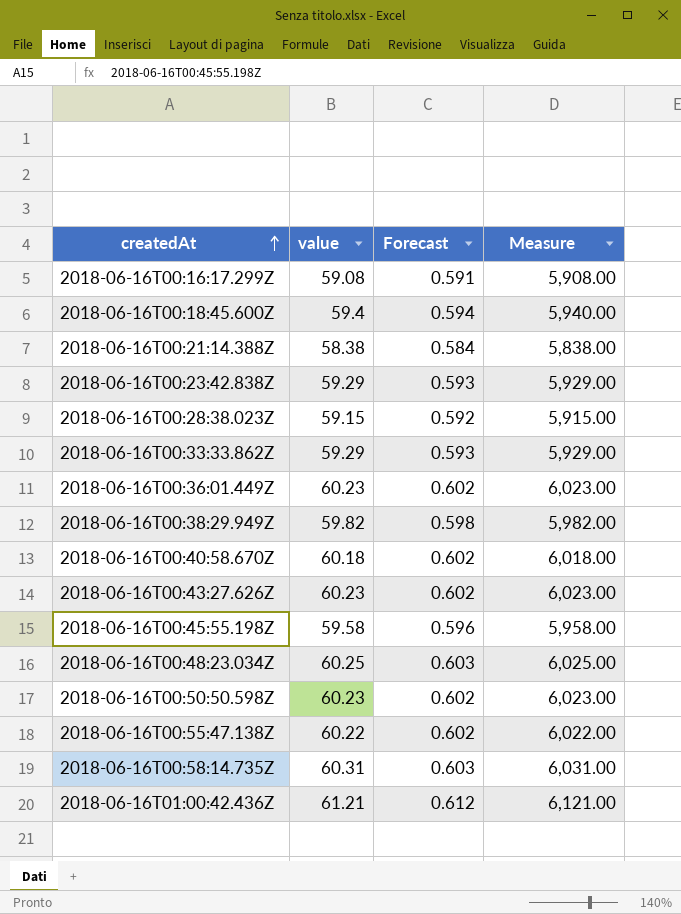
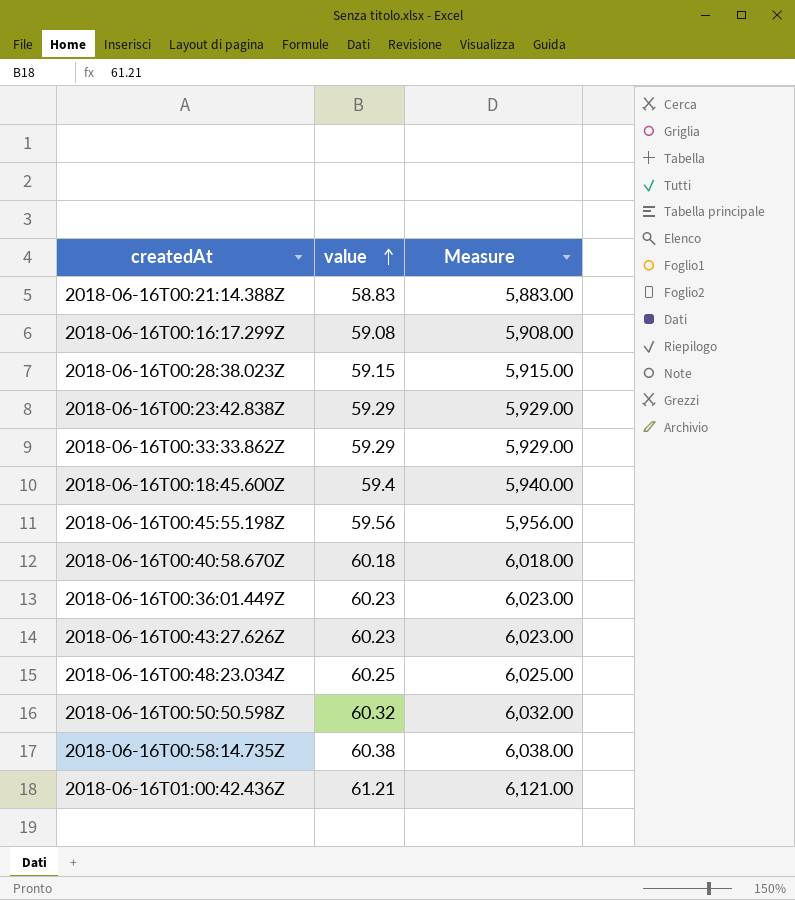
row order: createdAt ascending -> value ascending
column Forecast | formula: [value] * 0.01 -> none
row 2018-06-16T00:38:29.949Z: 59.82 | 0.598 | 5,982.00 -> none
row 2018-06-16T00:55:47.138Z: 60.22 | 0.602 | 6,022.00 -> none
2018-06-16T00:21:14.388Z | value: 58.38 -> 58.83
2018-06-16T00:21:14.388Z | Measure: 5,838.00 -> 5,883.00
2018-06-16T00:45:55.198Z | value: 59.58 -> 59.56
2018-06-16T00:45:55.198Z | Measure: 5,958.00 -> 5,956.00
2018-06-16T00:50:50.598Z | value: 60.23 -> 60.32
2018-06-16T00:50:50.598Z | Measure: 6,023.00 -> 6,032.00
2018-06-16T00:58:14.735Z | value: 60.31 -> 60.38
2018-06-16T00:58:14.735Z | Measure: 6,031.00 -> 6,038.00

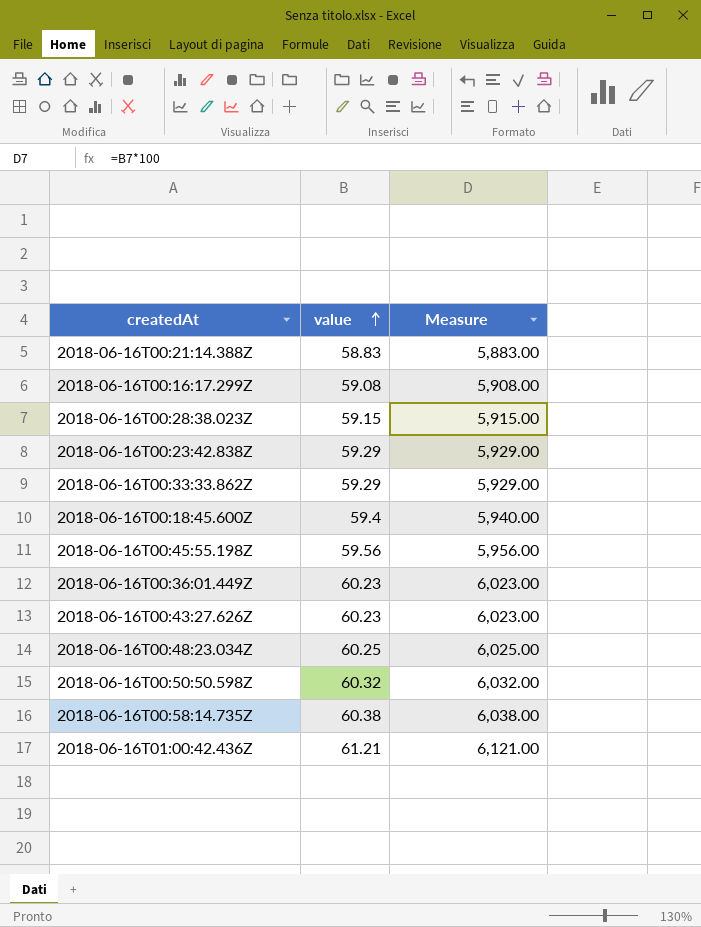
row 2018-06-16T00:40:58.670Z: 60.18 | 6,018.00 -> none

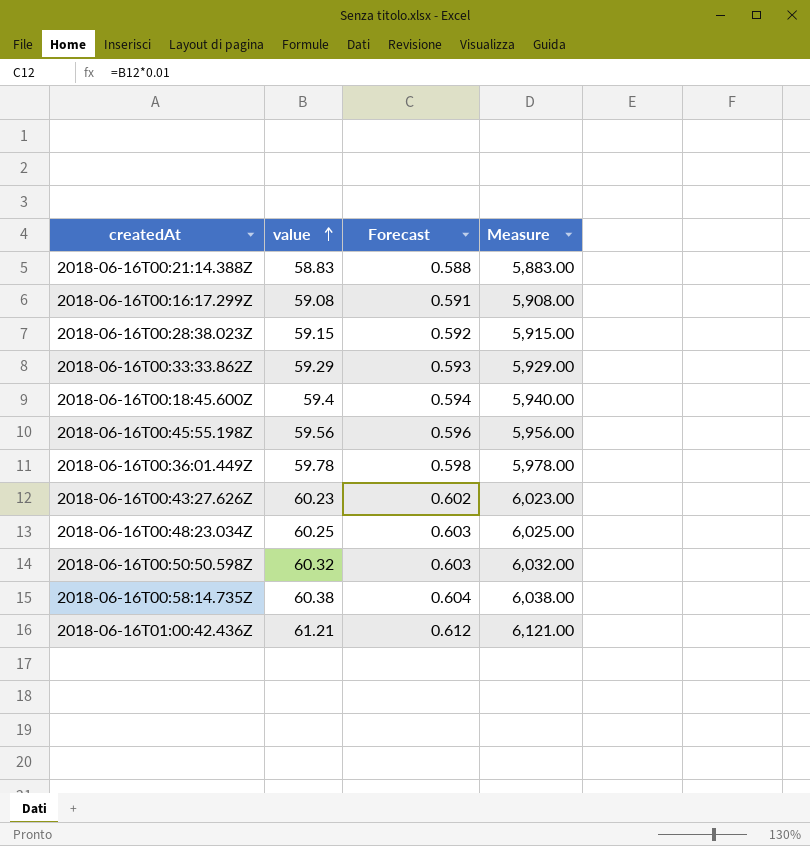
column Forecast | formula: none -> [value] * 0.01
row 2018-06-16T00:23:42.838Z: 59.29 | 5,929.00 -> none
2018-06-16T00:36:01.449Z | value: 60.23 -> 59.78
2018-06-16T00:36:01.449Z | Measure: 6,023.00 -> 5,978.00

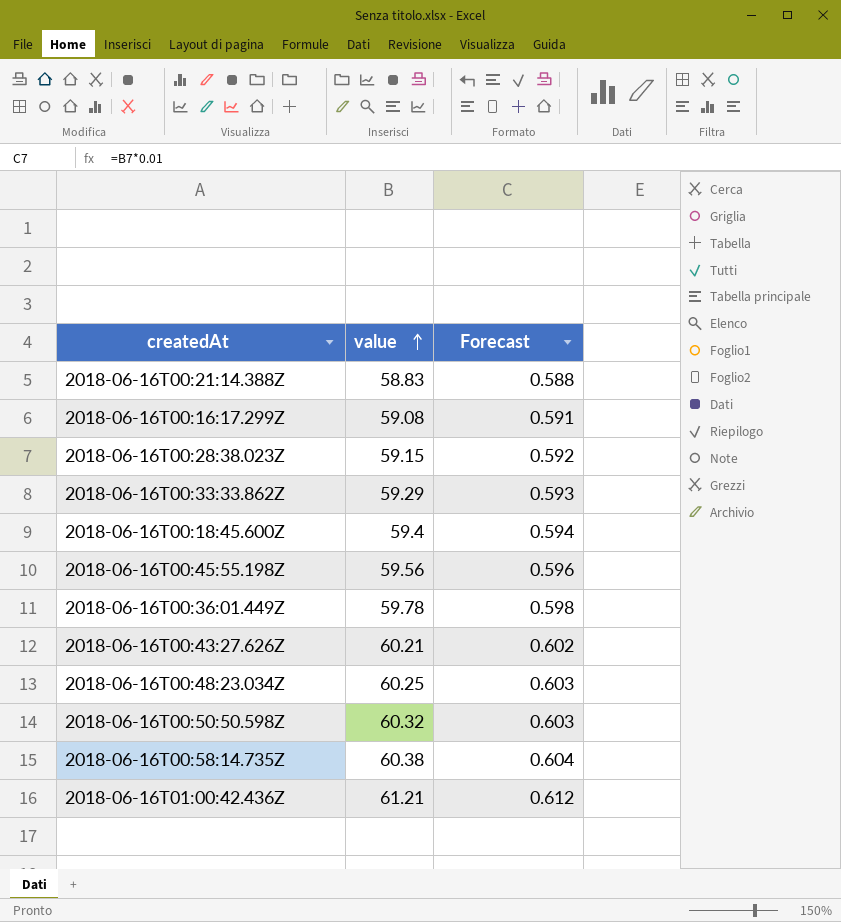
column Measure | formula: [value] * 100 -> none
2018-06-16T00:43:27.626Z | value: 60.23 -> 60.21

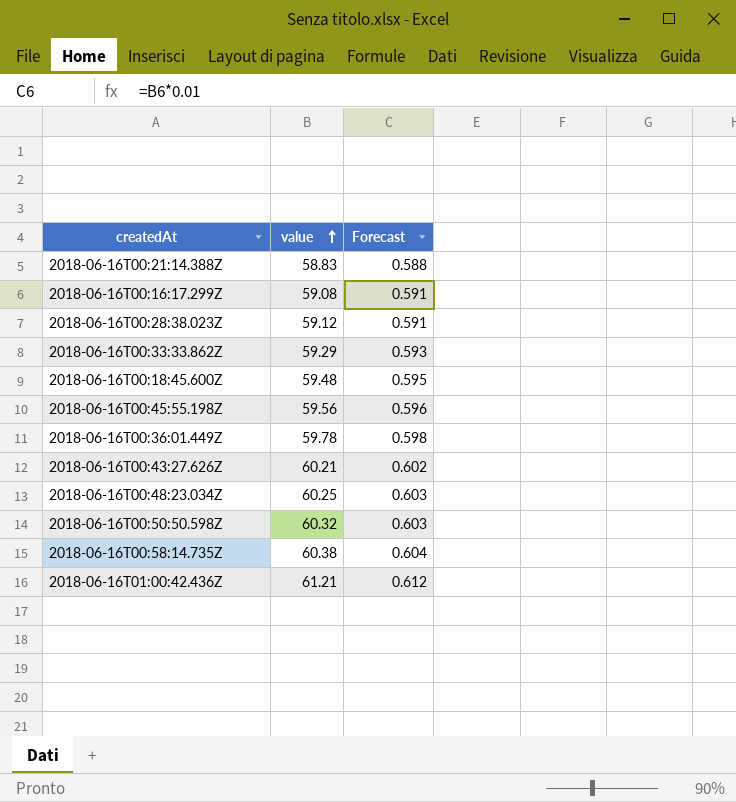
2018-06-16T00:28:38.023Z | value: 59.15 -> 59.12
2018-06-16T00:28:38.023Z | Forecast: 0.592 -> 0.591
2018-06-16T00:18:45.600Z | value: 59.4 -> 59.48
2018-06-16T00:18:45.600Z | Forecast: 0.594 -> 0.595

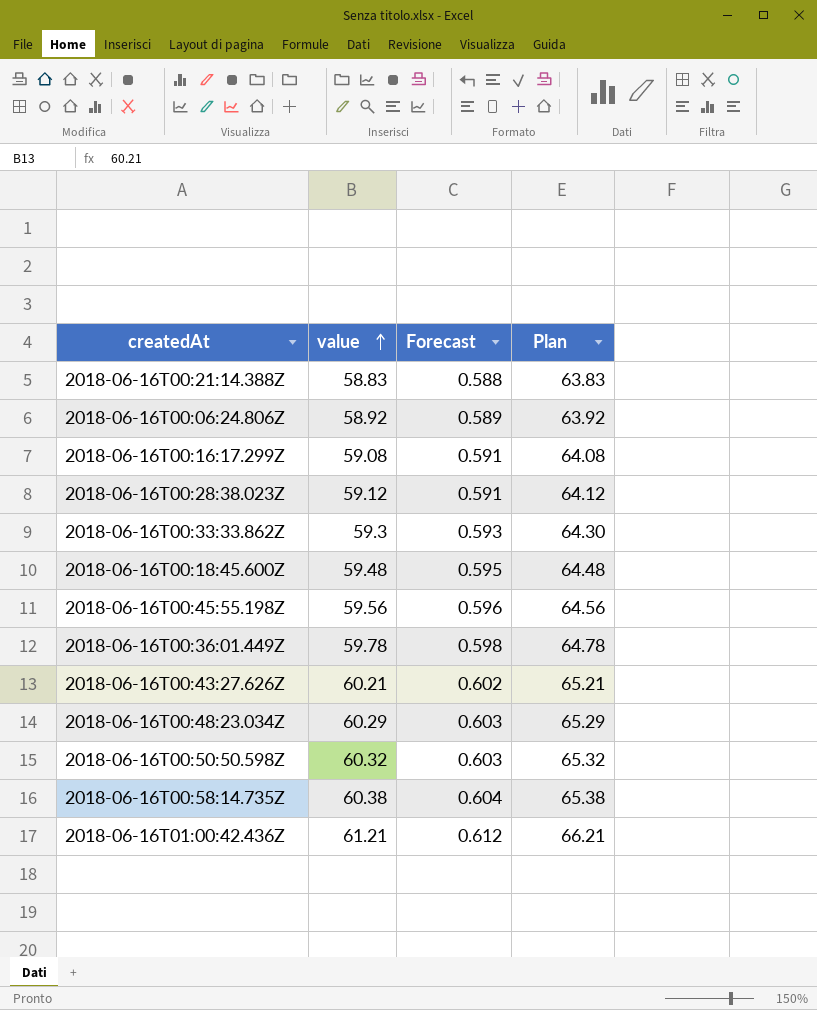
column Plan | formula: none -> [value] + 5
row 2018-06-16T00:06:24.806Z: none -> 58.92 | 0.589 | 63.92
2018-06-16T00:33:33.862Z | value: 59.29 -> 59.3
2018-06-16T00:48:23.034Z | value: 60.25 -> 60.29

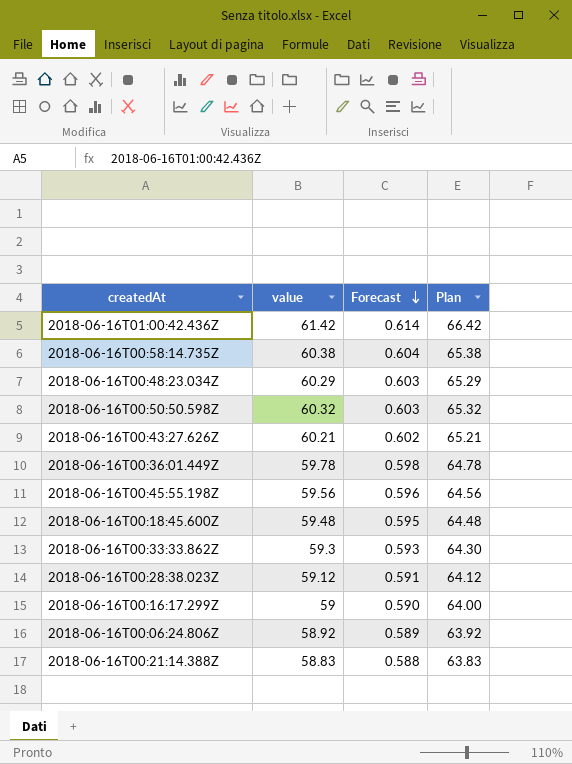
row order: value ascending -> Forecast descending
2018-06-16T01:00:42.436Z | value: 61.21 -> 61.42
2018-06-16T01:00:42.436Z | Forecast: 0.612 -> 0.614
2018-06-16T01:00:42.436Z | Plan: 66.21 -> 66.42
2018-06-16T00:16:17.299Z | value: 59.08 -> 59
2018-06-16T00:16:17.299Z | Forecast: 0.591 -> 0.590
2018-06-16T00:16:17.299Z | Plan: 64.08 -> 64.00

